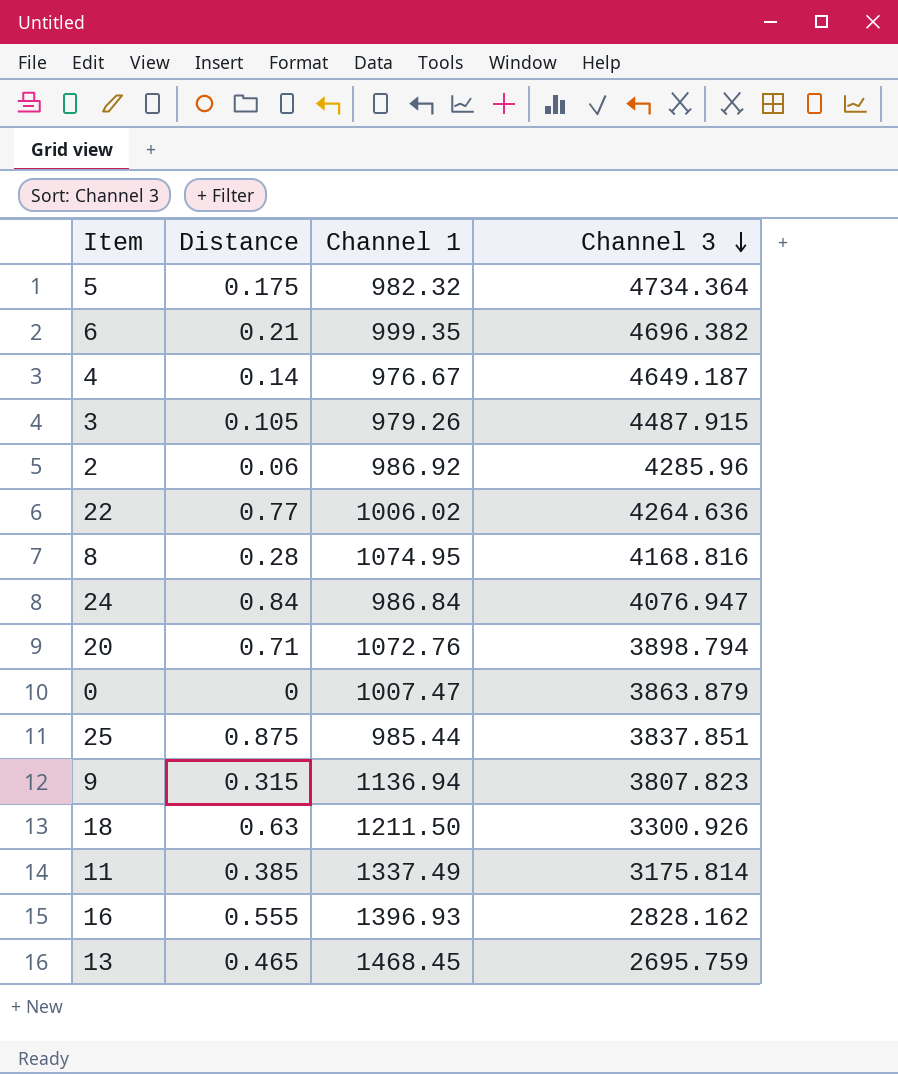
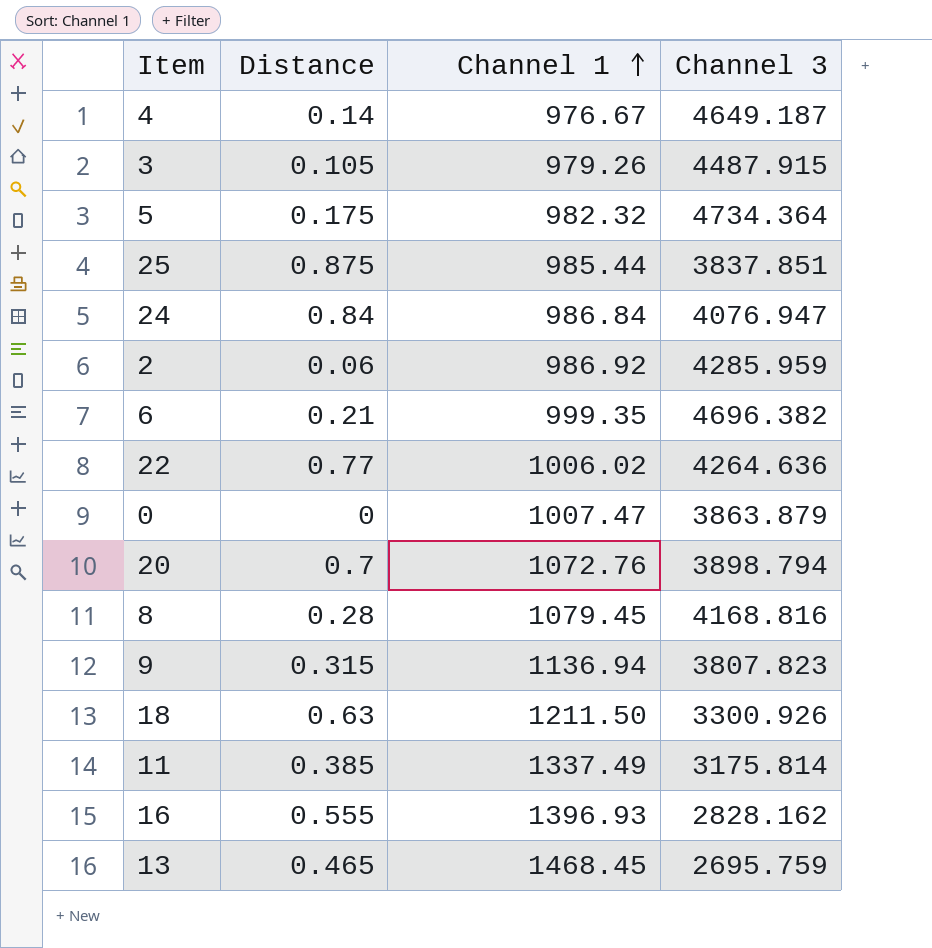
row order: Channel 3 descending -> Channel 1 ascending
2 | Channel 3: 4285.96 -> 4285.959
20 | Distance: 0.71 -> 0.7
8 | Channel 1: 1074.95 -> 1079.45

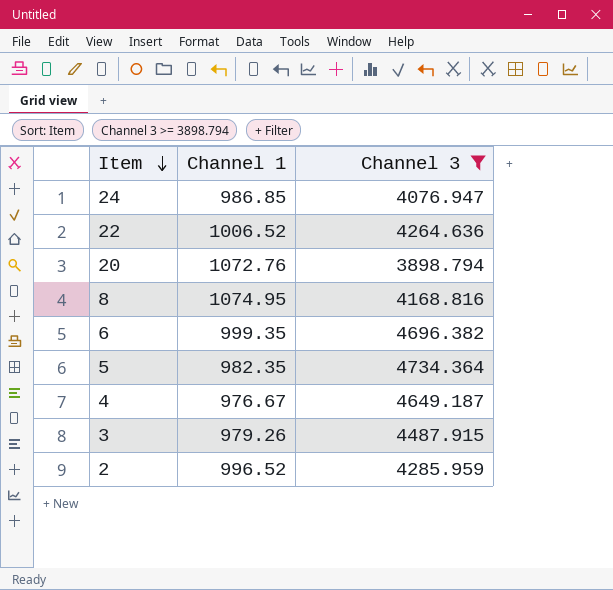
filter: none -> Channel 3 >= 3898.794
row order: Channel 1 ascending -> Item descending
column Distance | position: 2 -> none
24 | Channel 1: 986.84 -> 986.85
22 | Channel 1: 1006.02 -> 1006.52
8 | Channel 1: 1079.45 -> 1074.95
5 | Channel 1: 982.32 -> 982.35
2 | Channel 1: 986.92 -> 996.52

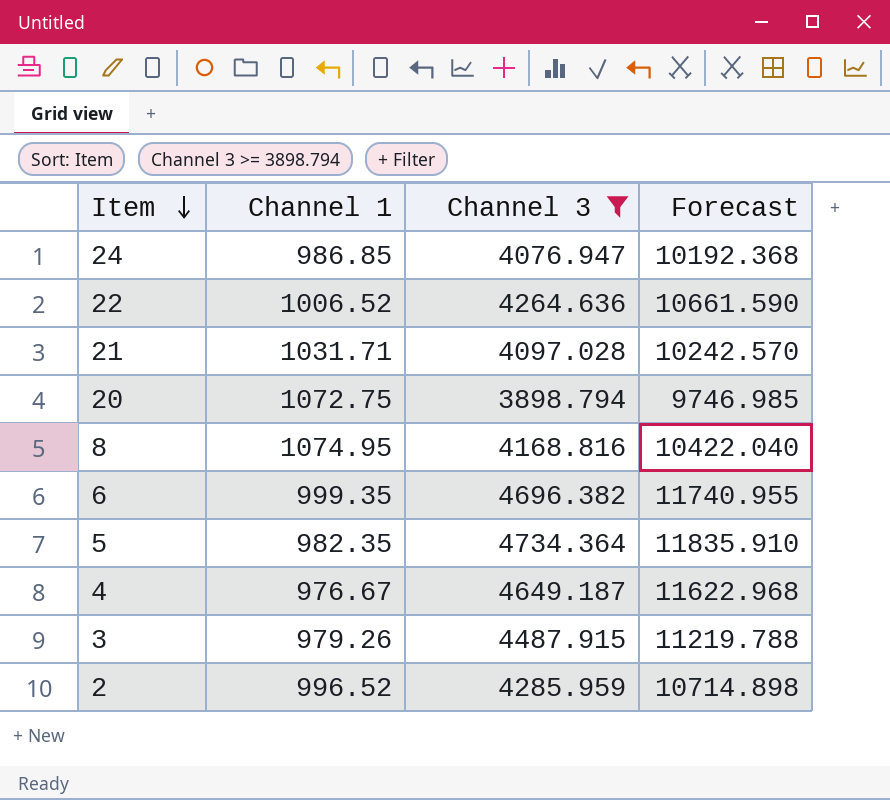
column Forecast | formula: none -> [Channel 3] * 2.5
row 21: none -> 1031.71 | 4097.028 | 10242.570
20 | Channel 1: 1072.76 -> 1072.75

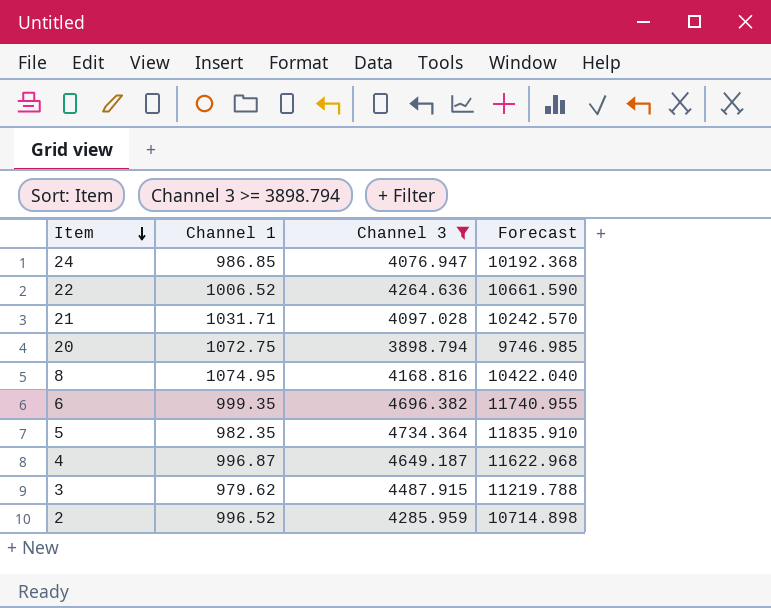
4 | Channel 1: 976.67 -> 996.87
3 | Channel 1: 979.26 -> 979.62

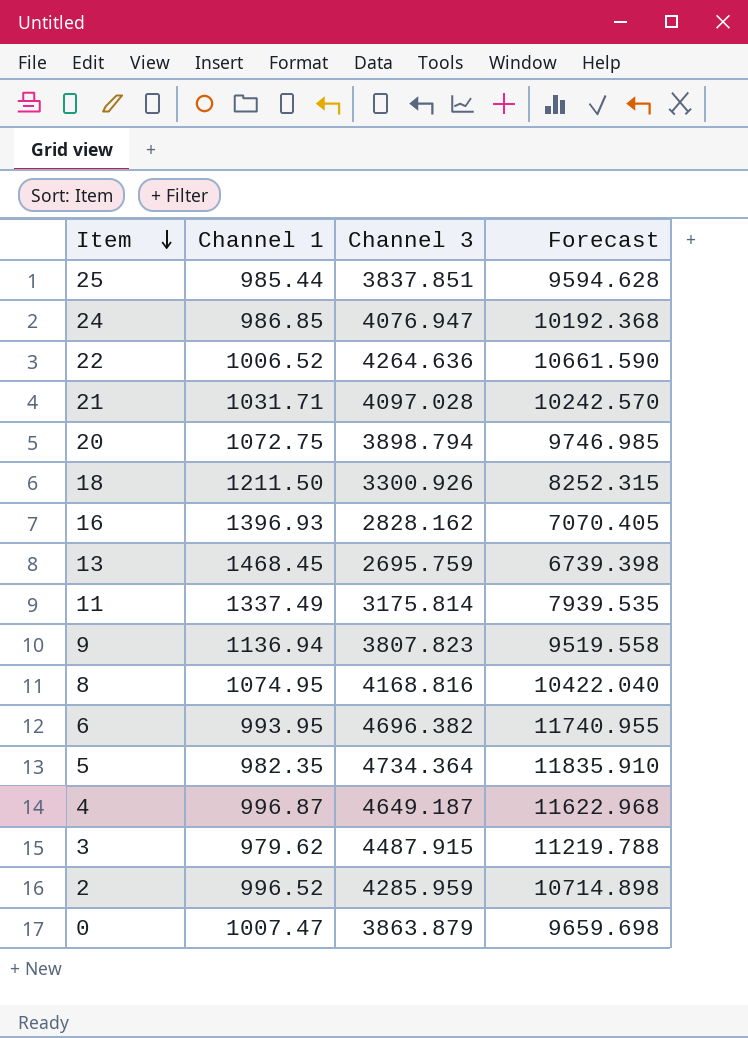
filter: Channel 3 >= 3898.794 -> none
6 | Channel 1: 999.35 -> 993.95

